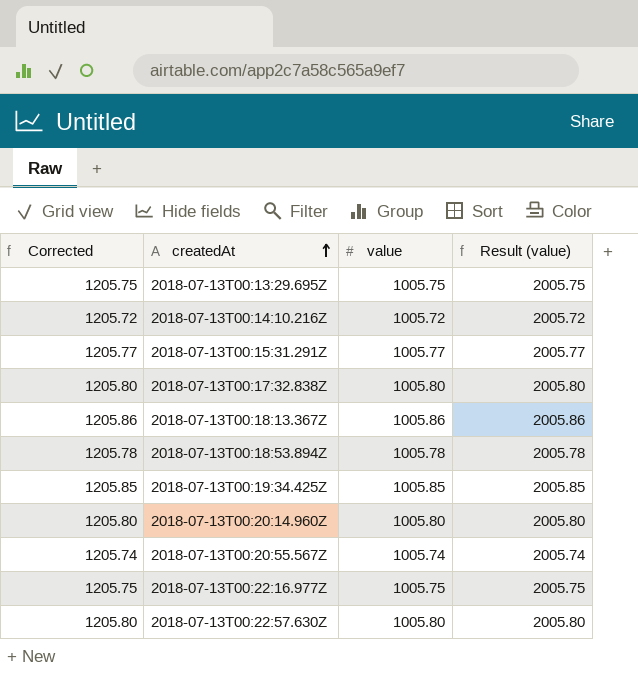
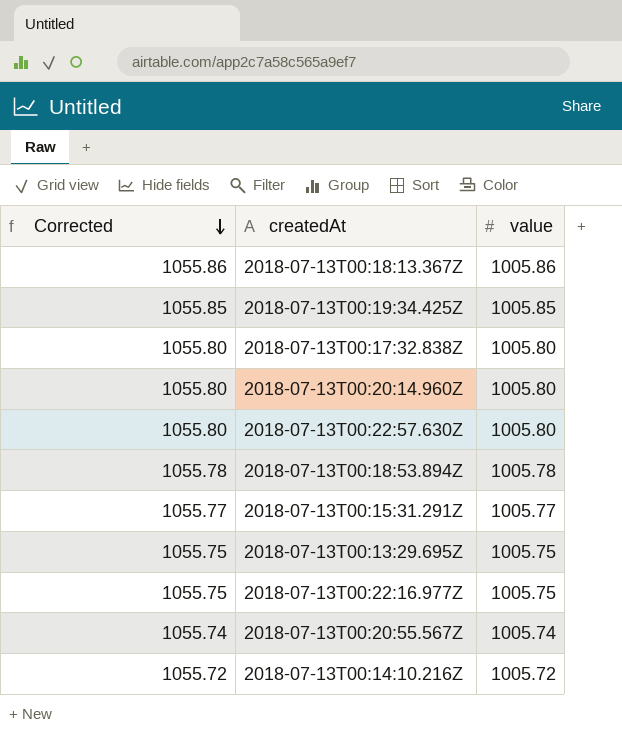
row order: createdAt ascending -> Corrected descending
column Result (value) | formula: [value] + 1000 -> none
column Corrected | formula: [value] + 200 -> [value] + 50

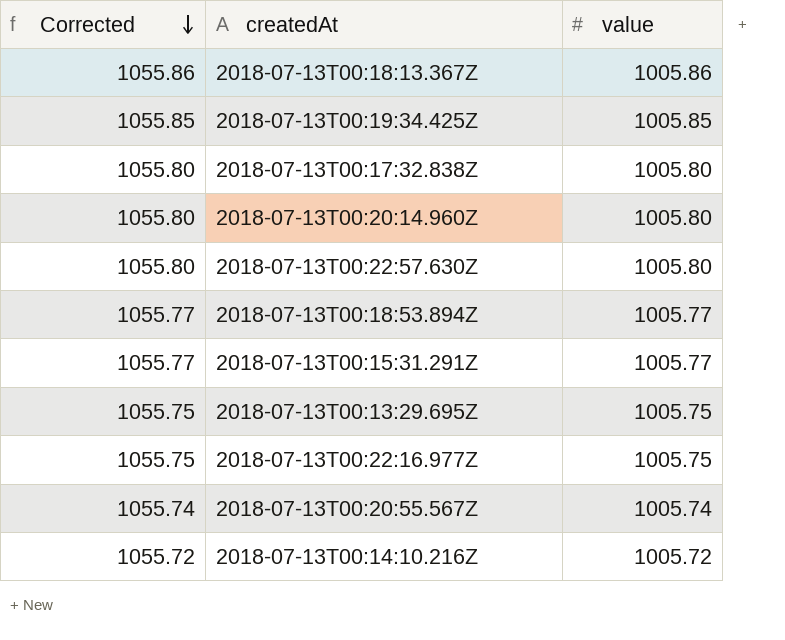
2018-07-13T00:18:53.894Z | Corrected: 1055.78 -> 1055.77
2018-07-13T00:18:53.894Z | value: 1005.78 -> 1005.77

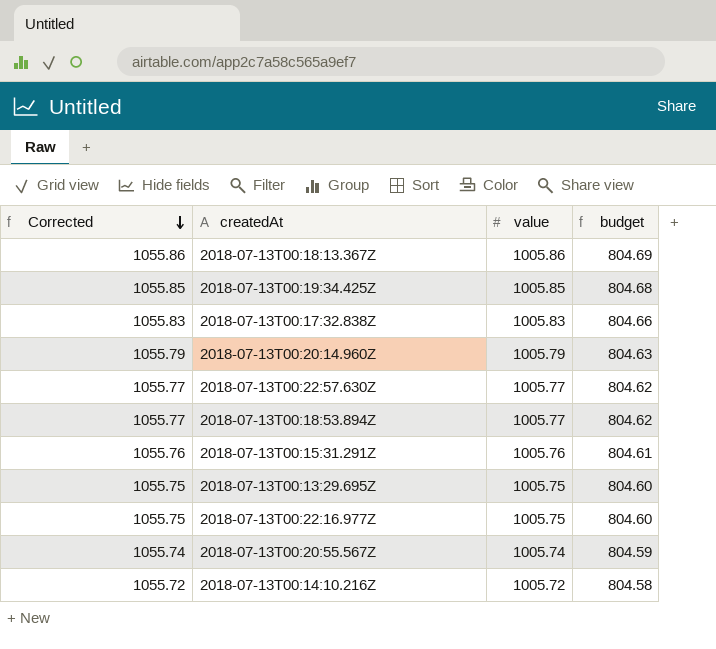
column budget | formula: none -> [value] * 0.8
2018-07-13T00:17:32.838Z | Corrected: 1055.80 -> 1055.83
2018-07-13T00:17:32.838Z | value: 1005.80 -> 1005.83
2018-07-13T00:20:14.960Z | Corrected: 1055.80 -> 1055.79
2018-07-13T00:20:14.960Z | value: 1005.80 -> 1005.79
2018-07-13T00:22:57.630Z | Corrected: 1055.80 -> 1055.77
2018-07-13T00:22:57.630Z | value: 1005.80 -> 1005.77
2018-07-13T00:15:31.291Z | Corrected: 1055.77 -> 1055.76
2018-07-13T00:15:31.291Z | value: 1005.77 -> 1005.76

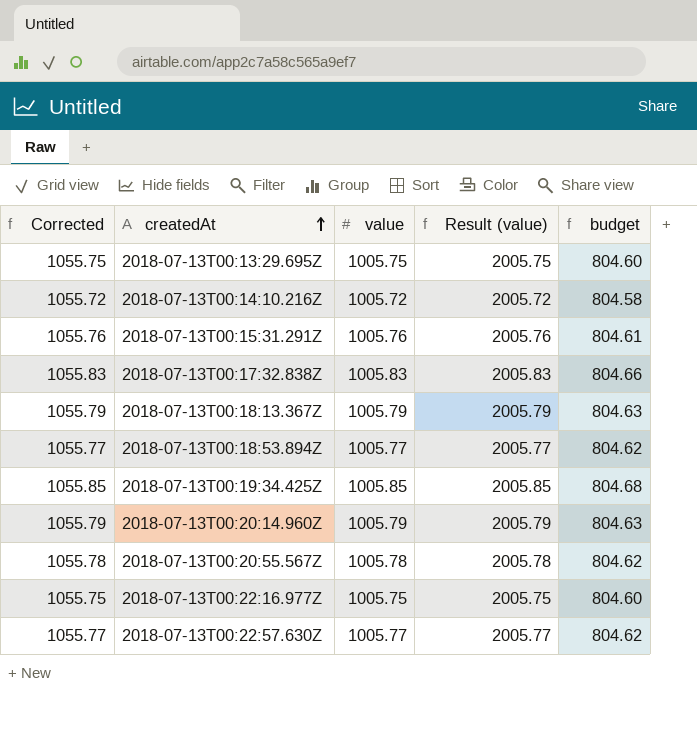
row order: Corrected descending -> createdAt ascending
column Result (value) | formula: none -> [value] + 1000
2018-07-13T00:18:13.367Z | Corrected: 1055.86 -> 1055.79
2018-07-13T00:18:13.367Z | value: 1005.86 -> 1005.79
2018-07-13T00:18:13.367Z | budget: 804.69 -> 804.63
2018-07-13T00:20:55.567Z | Corrected: 1055.74 -> 1055.78
2018-07-13T00:20:55.567Z | value: 1005.74 -> 1005.78
2018-07-13T00:20:55.567Z | budget: 804.59 -> 804.62

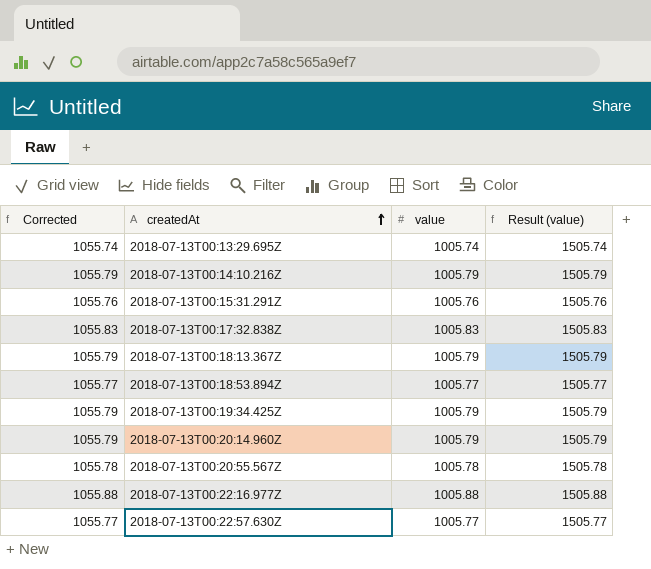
column budget | formula: [value] * 0.8 -> none
column Result (value) | formula: [value] + 1000 -> [value] + 500
2018-07-13T00:13:29.695Z | Corrected: 1055.75 -> 1055.74
2018-07-13T00:13:29.695Z | value: 1005.75 -> 1005.74
2018-07-13T00:14:10.216Z | Corrected: 1055.72 -> 1055.79
2018-07-13T00:14:10.216Z | value: 1005.72 -> 1005.79
2018-07-13T00:19:34.425Z | Corrected: 1055.85 -> 1055.79
2018-07-13T00:19:34.425Z | value: 1005.85 -> 1005.79
2018-07-13T00:22:16.977Z | Corrected: 1055.75 -> 1055.88
2018-07-13T00:22:16.977Z | value: 1005.75 -> 1005.88

